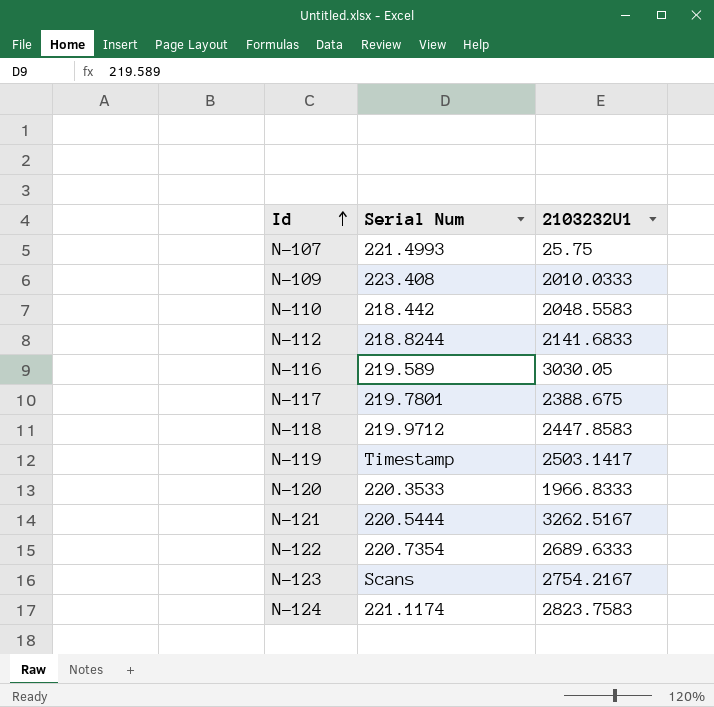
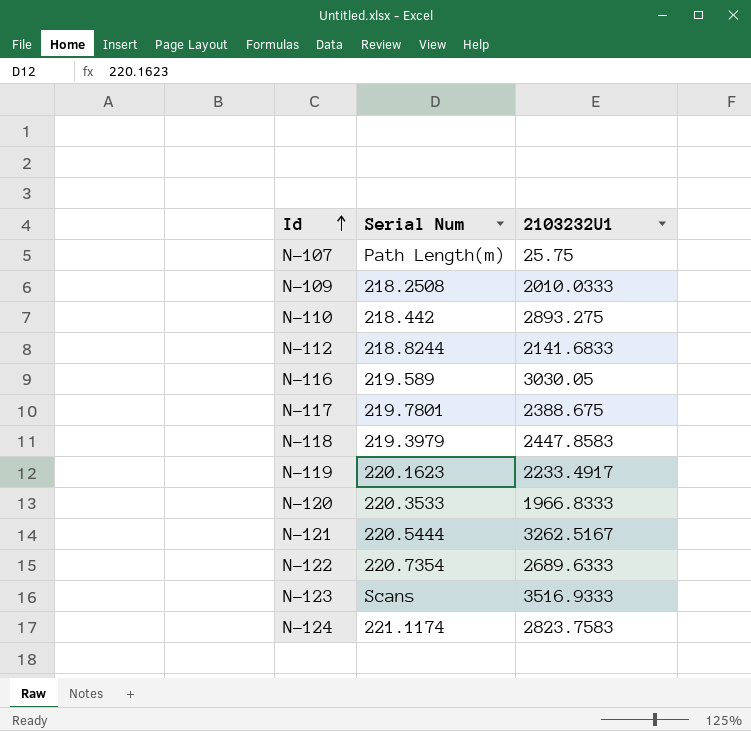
N-107 | Serial Num: 221.4993 -> Path Length(m)
N-109 | Serial Num: 223.408 -> 218.2508
N-110 | 2103232U1: 2048.5583 -> 2893.275
N-118 | Serial Num: 219.9712 -> 219.3979
N-119 | Serial Num: Timestamp -> 220.1623
N-119 | 2103232U1: 2503.1417 -> 2233.4917
N-123 | 2103232U1: 2754.2167 -> 3516.9333

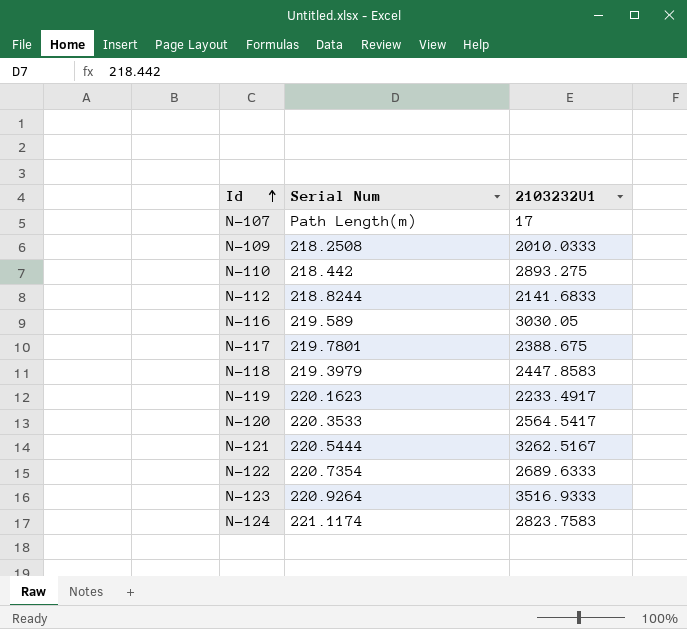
N-107 | 2103232U1: 25.75 -> 17
N-120 | 2103232U1: 1966.8333 -> 2564.5417
N-123 | Serial Num: Scans -> 220.9264

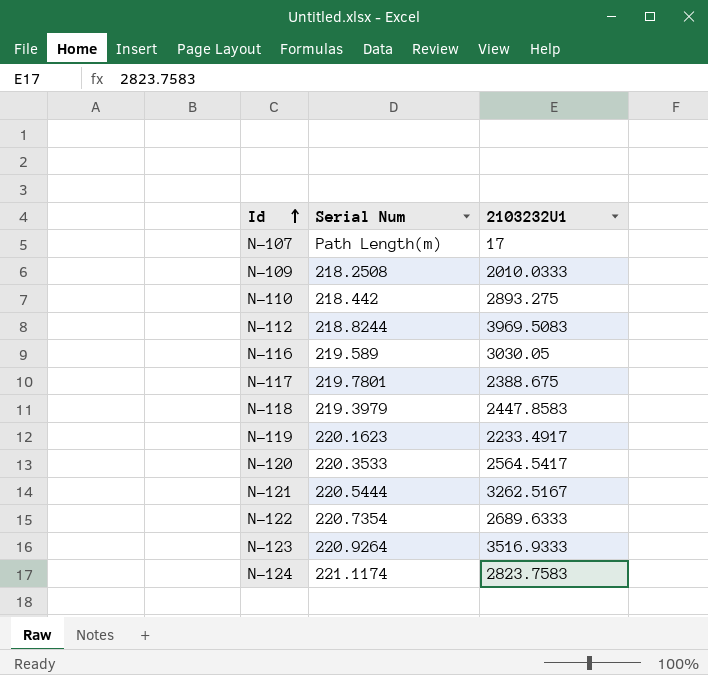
N-112 | 2103232U1: 2141.6833 -> 3969.5083

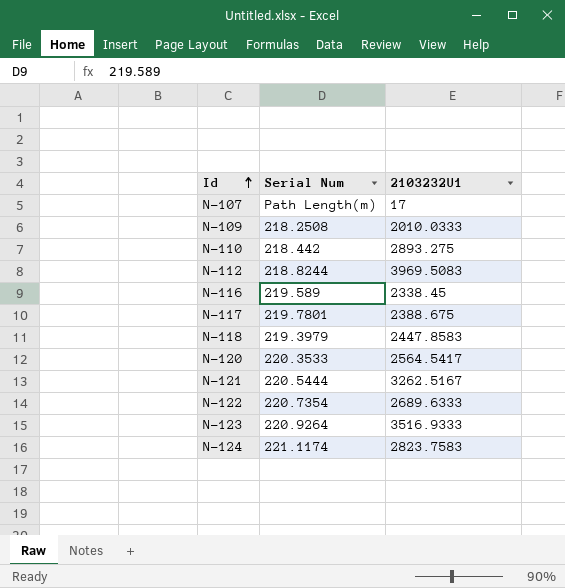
row N-119: 220.1623 | 2233.4917 -> none
N-116 | 2103232U1: 3030.05 -> 2338.45

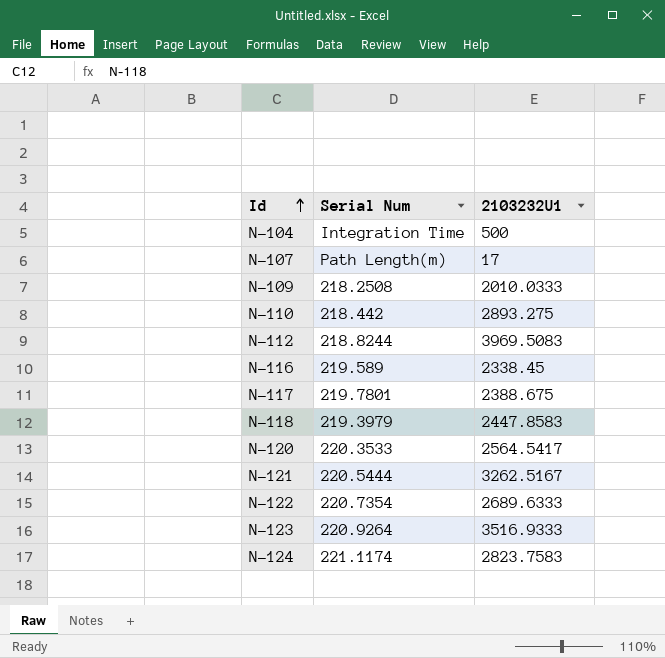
row N-104: none -> Integration Time | 500

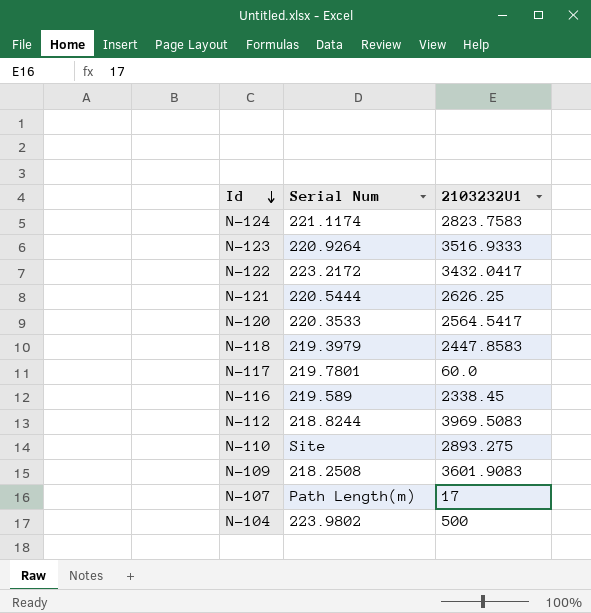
row order: Id ascending -> Id descending
N-122 | Serial Num: 220.7354 -> 223.2172
N-122 | 2103232U1: 2689.6333 -> 3432.0417
N-121 | 2103232U1: 3262.5167 -> 2626.25
N-117 | 2103232U1: 2388.675 -> 60.0
N-110 | Serial Num: 218.442 -> Site
N-109 | 2103232U1: 2010.0333 -> 3601.9083
N-104 | Serial Num: Integration Time -> 223.9802

